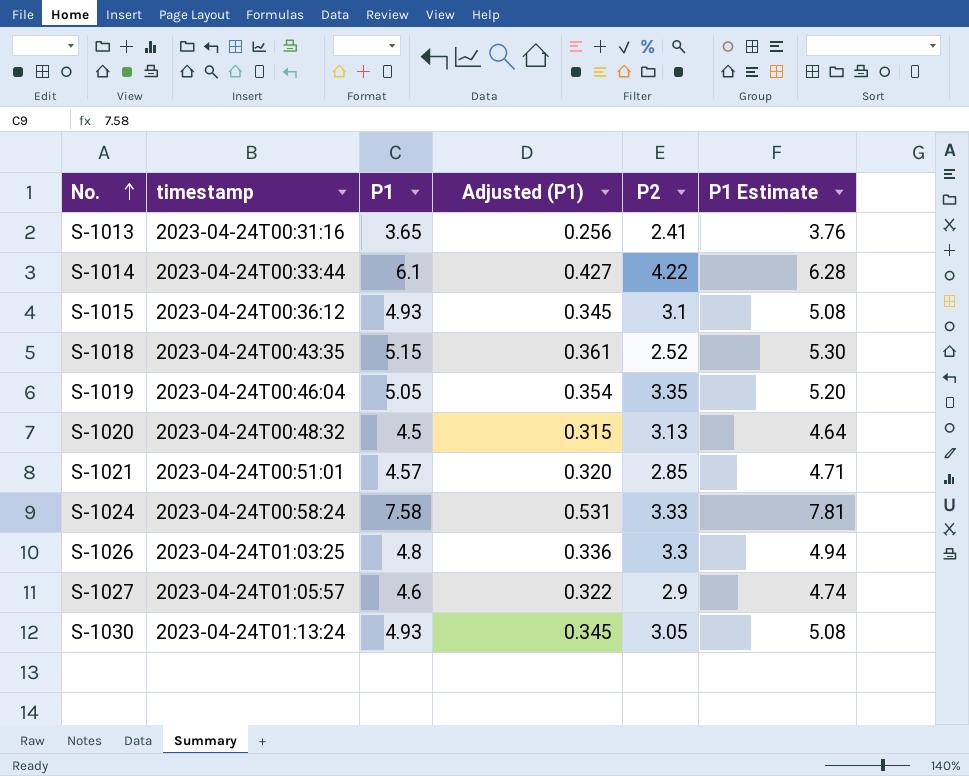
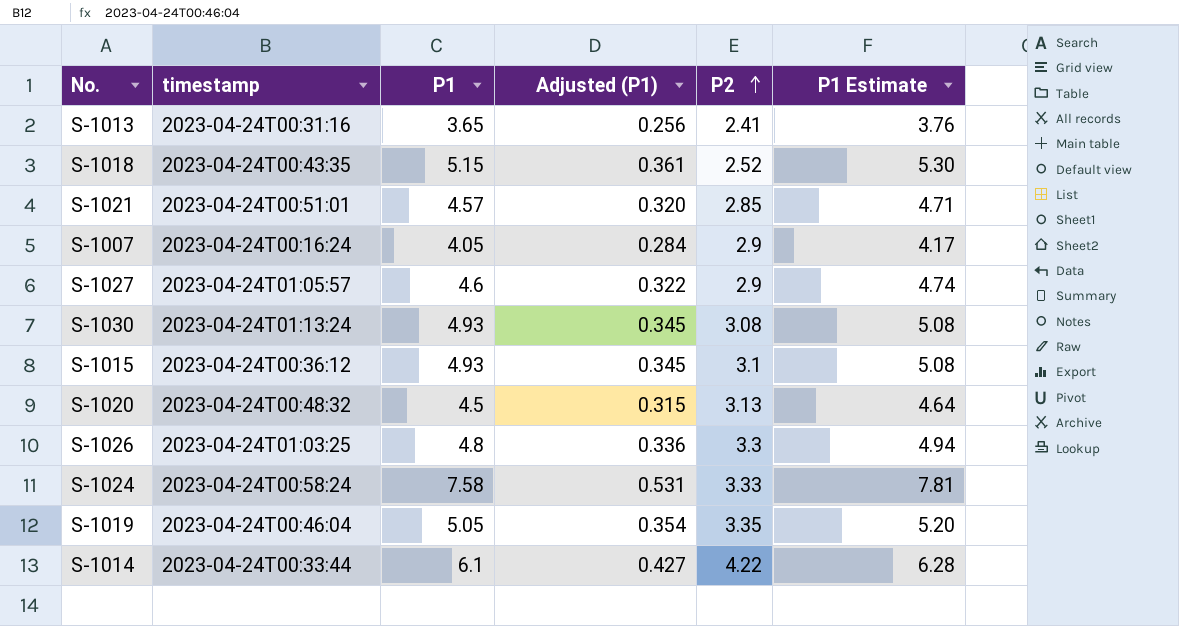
row order: No. ascending -> P2 ascending
row S-1007: none -> 2023-04-24T00:16:24 | 4.05 | 0.284 | 2.9 | 4.17
S-1030 | P2: 3.05 -> 3.08

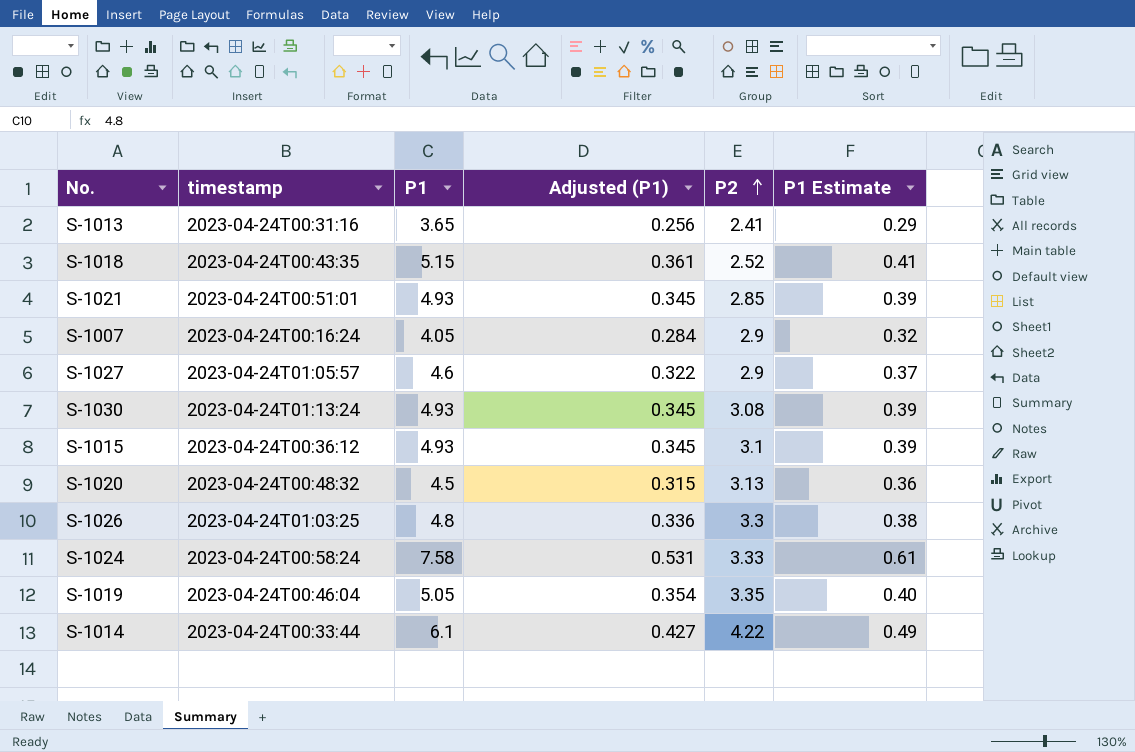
column P1 Estimate | formula: [P1] * 1.03 -> [P1] * 0.08
S-1021 | P1: 4.57 -> 4.93
S-1021 | Adjusted (P1): 0.320 -> 0.345

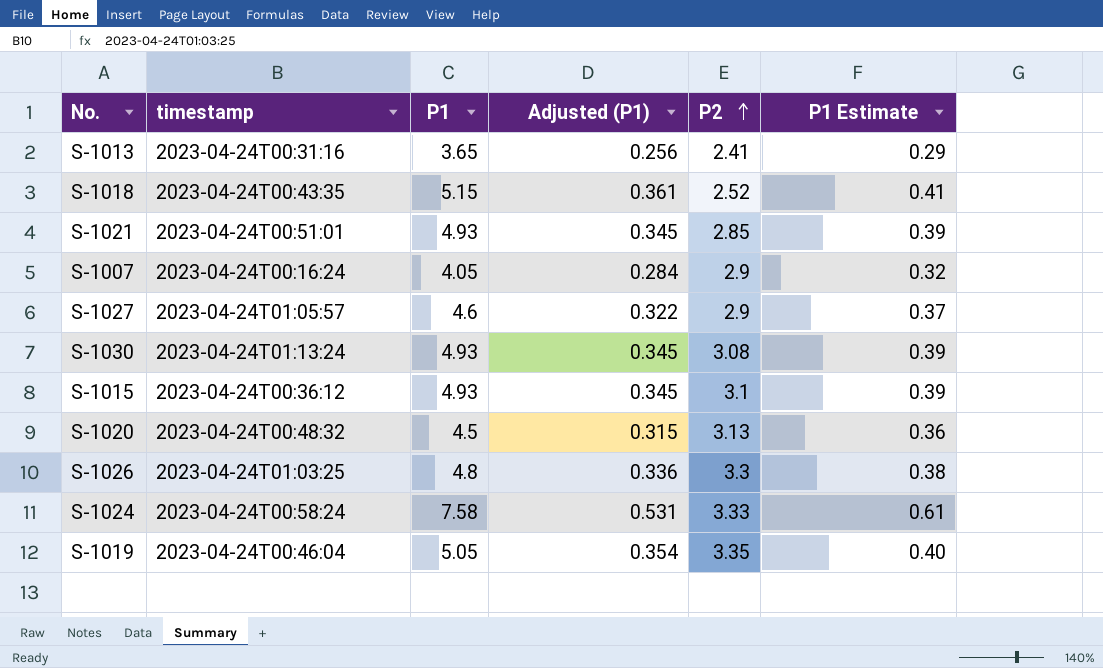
row S-1014: 2023-04-24T00:33:44 | 6.1 | 0.427 | 4.22 | 0.49 -> none

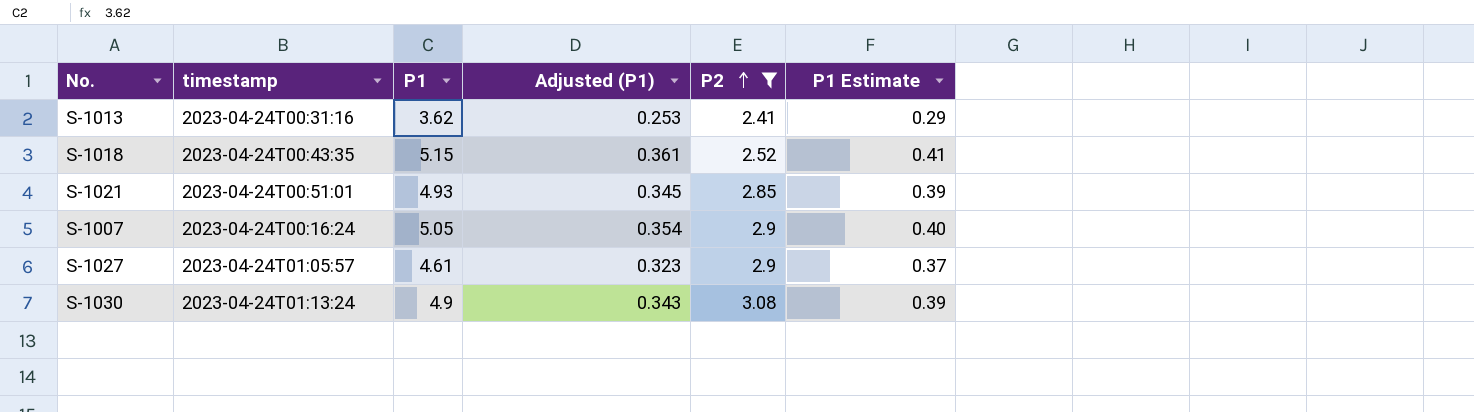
filter: none -> P2 <= 3.08
S-1013 | P1: 3.65 -> 3.62
S-1013 | Adjusted (P1): 0.256 -> 0.253
S-1007 | P1: 4.05 -> 5.05
S-1007 | Adjusted (P1): 0.284 -> 0.354
S-1007 | P1 Estimate: 0.32 -> 0.40
S-1027 | P1: 4.6 -> 4.61
S-1027 | Adjusted (P1): 0.322 -> 0.323
S-1030 | P1: 4.93 -> 4.9
S-1030 | Adjusted (P1): 0.345 -> 0.343

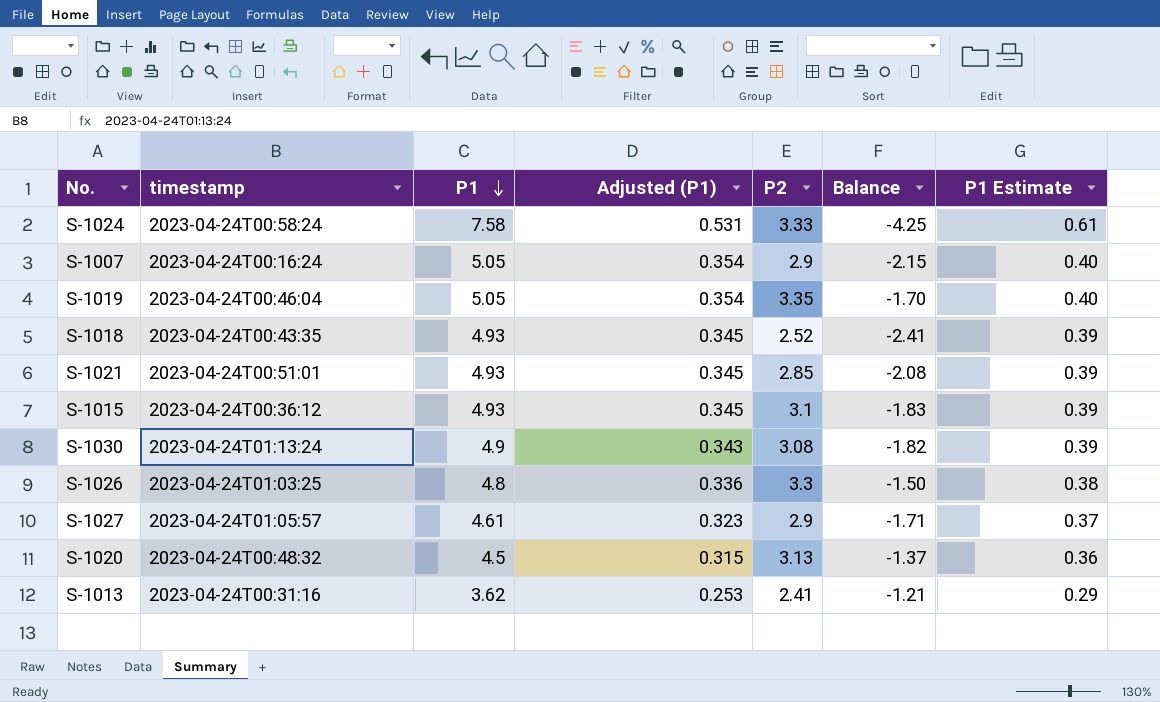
filter: P2 <= 3.08 -> none
row order: P2 ascending -> P1 descending
column Balance | formula: none -> [P2] - [P1]
S-1018 | P1: 5.15 -> 4.93
S-1018 | Adjusted (P1): 0.361 -> 0.345
S-1018 | P1 Estimate: 0.41 -> 0.39

